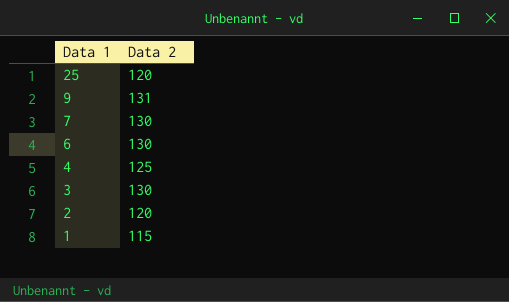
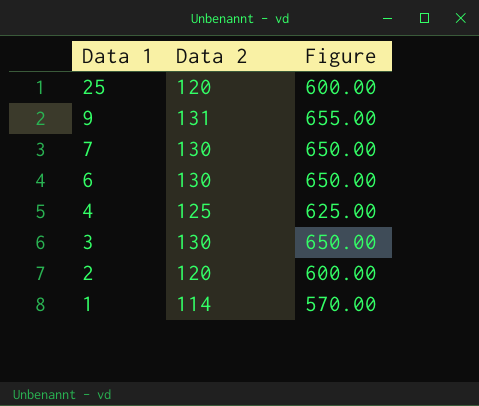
column Figure | formula: none -> [Data 2] * 5
1 | Data 2: 115 -> 114

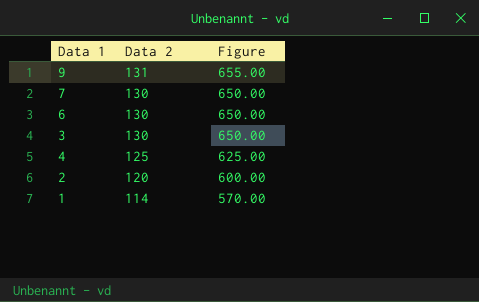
row order: Data 1 descending -> Data 2 descending
row 25: 120 | 600.00 -> none

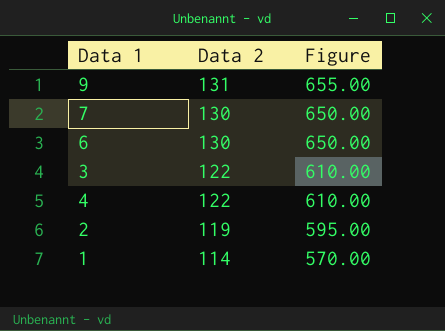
3 | Data 2: 130 -> 122
3 | Figure: 650.00 -> 610.00
4 | Data 2: 125 -> 122
4 | Figure: 625.00 -> 610.00
2 | Data 2: 120 -> 119
2 | Figure: 600.00 -> 595.00

